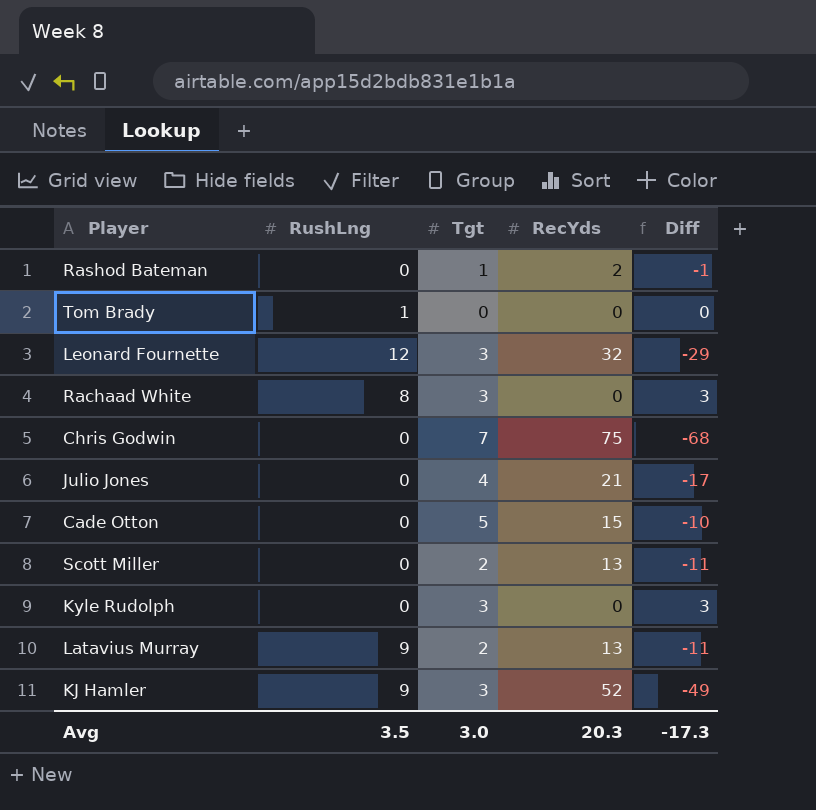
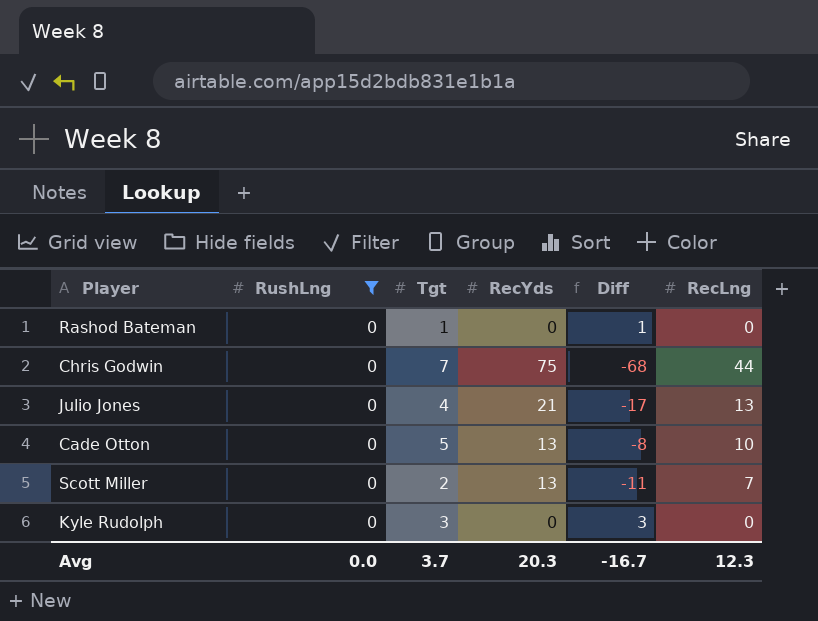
filter: none -> RushLng = 0
column RecLng | position: none -> 6
Rashod Bateman | RecYds: 2 -> 0
Rashod Bateman | Diff: -1 -> 1
Cade Otton | RecYds: 15 -> 13
Cade Otton | Diff: -10 -> -8
Avg | RushLng: 3.5 -> 0.0
Avg | Tgt: 3.0 -> 3.7
Avg | Diff: -17.3 -> -16.7

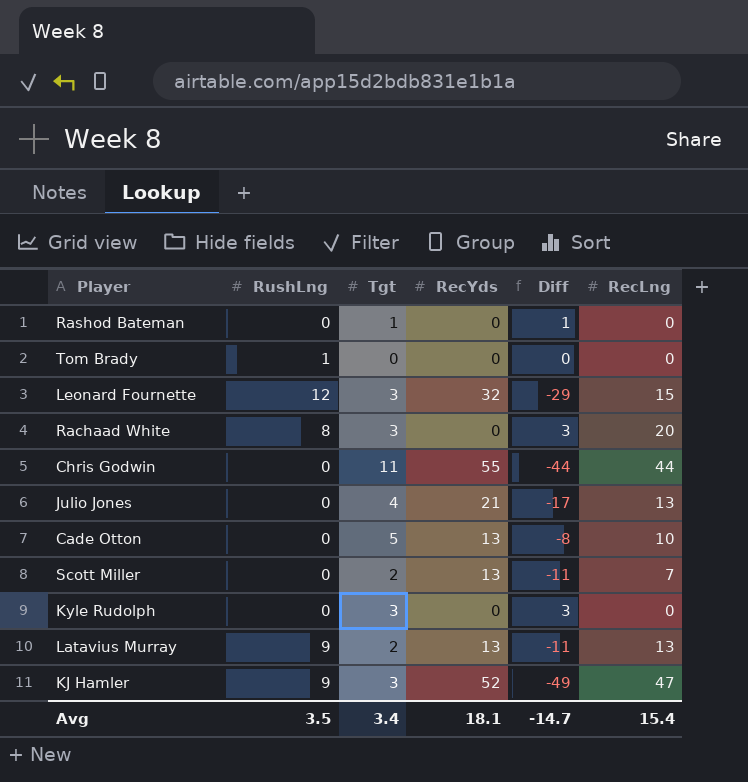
filter: RushLng = 0 -> none
Chris Godwin | Tgt: 7 -> 11
Chris Godwin | RecYds: 75 -> 55
Chris Godwin | Diff: -68 -> -44
Avg | RushLng: 0.0 -> 3.5
Avg | Tgt: 3.7 -> 3.4
Avg | RecYds: 20.3 -> 18.1
Avg | Diff: -16.7 -> -14.7
Avg | RecLng: 12.3 -> 15.4

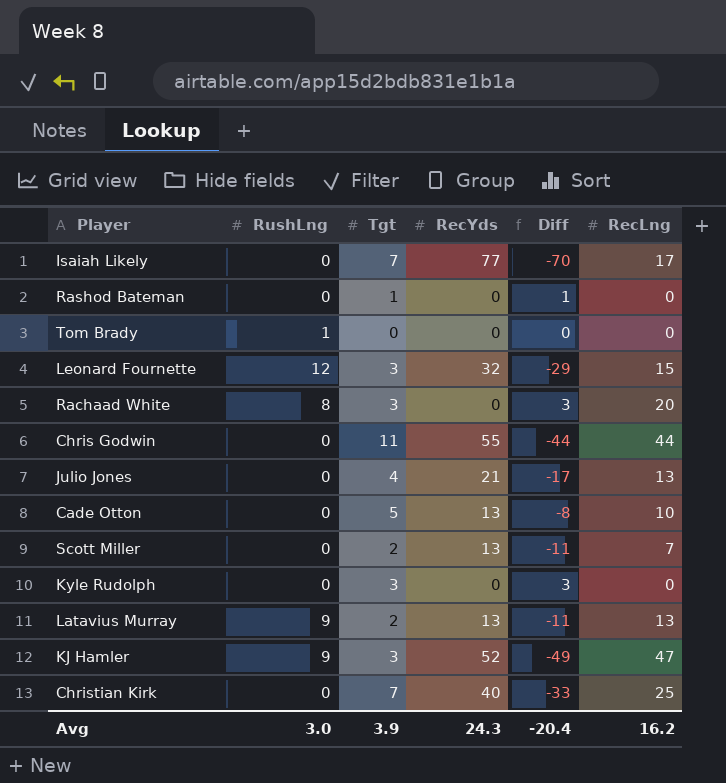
row Isaiah Likely: none -> 0 | 7 | 77 | -70 | 17
row Christian Kirk: none -> 0 | 7 | 40 | -33 | 25
Avg | RushLng: 3.5 -> 3.0
Avg | Tgt: 3.4 -> 3.9
Avg | RecYds: 18.1 -> 24.3
Avg | Diff: -14.7 -> -20.4
Avg | RecLng: 15.4 -> 16.2

